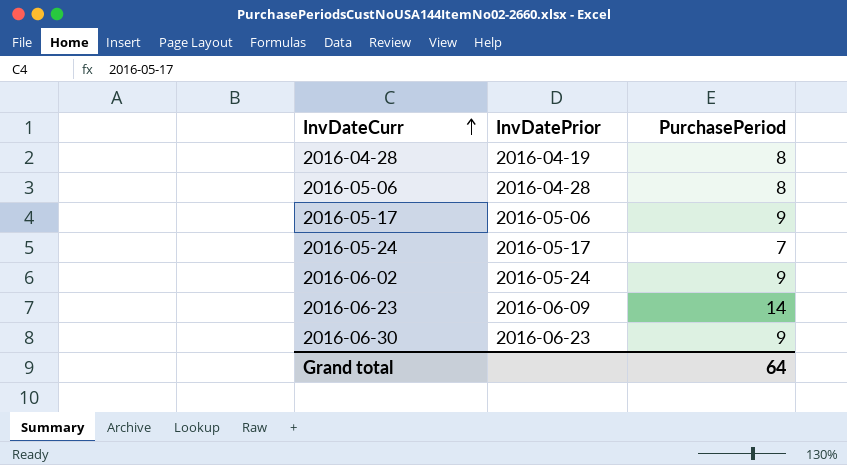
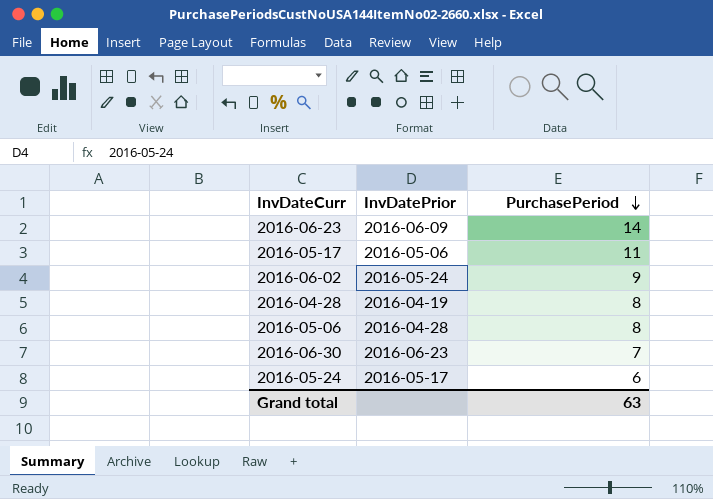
row order: InvDateCurr ascending -> PurchasePeriod descending
2016-05-17 | PurchasePeriod: 9 -> 11
2016-06-30 | PurchasePeriod: 9 -> 7
2016-05-24 | PurchasePeriod: 7 -> 6
Grand total | PurchasePeriod: 64 -> 63

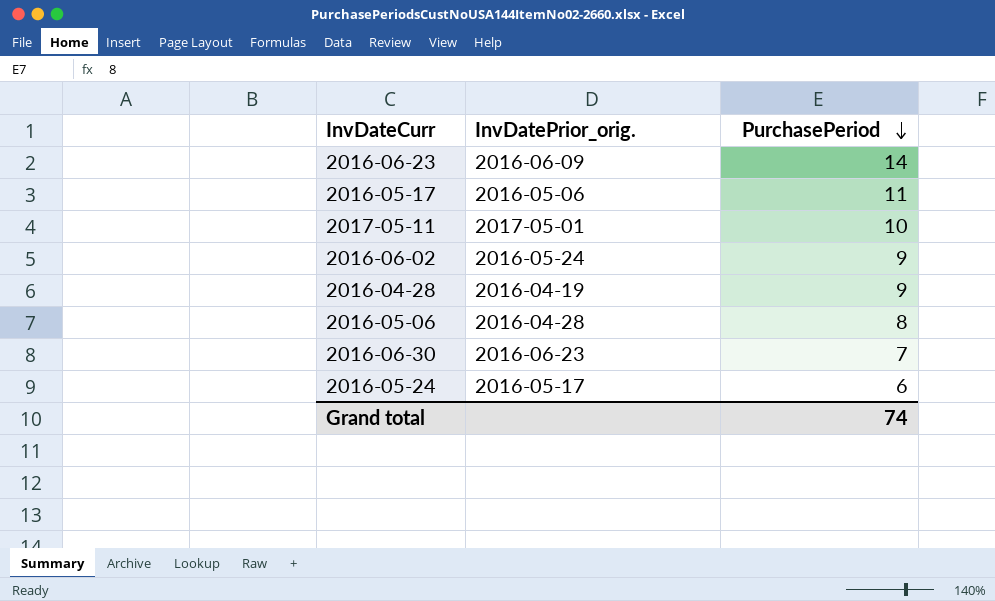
column name: InvDatePrior -> InvDatePrior_orig.
row 2017-05-11: none -> 2017-05-01 | 10
2016-04-28 | PurchasePeriod: 8 -> 9
Grand total | PurchasePeriod: 63 -> 74

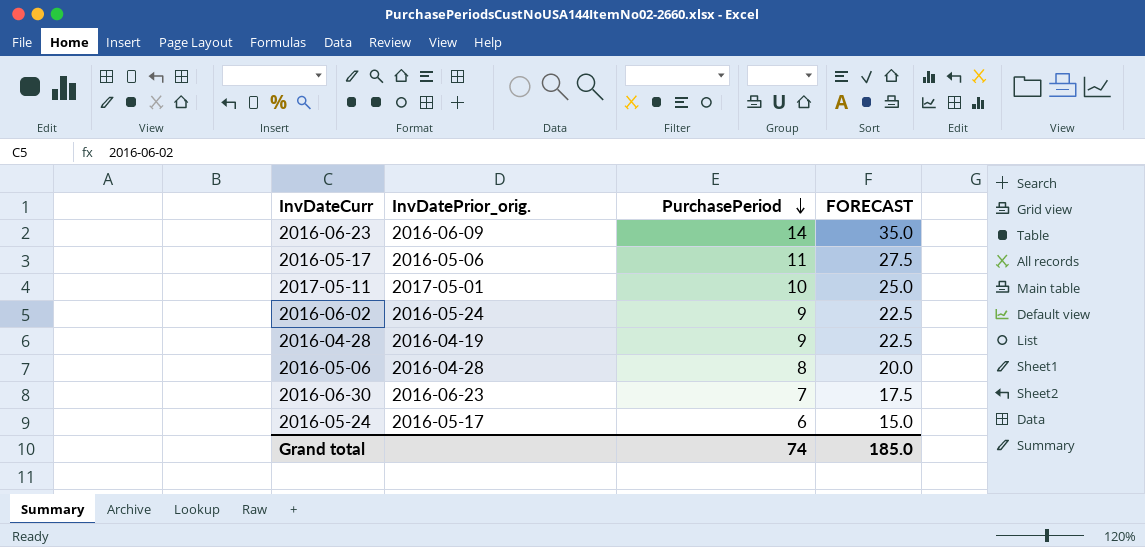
column FORECAST | formula: none -> [PurchasePeriod] * 2.5

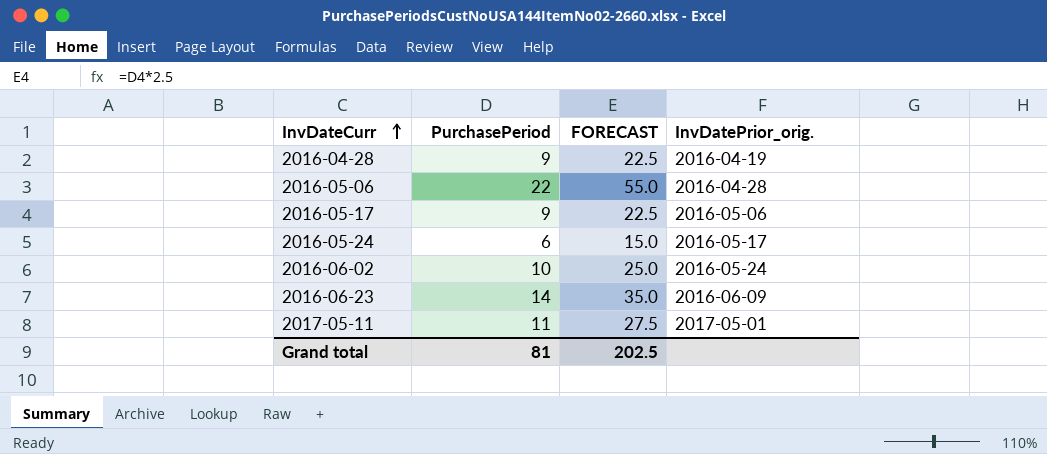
row order: PurchasePeriod descending -> InvDateCurr ascending
column InvDatePrior_orig. | position: 2 -> 4
row 2016-06-30: 2016-06-23 | 7 | 17.5 -> none
2016-05-06 | PurchasePeriod: 8 -> 22
2016-05-06 | FORECAST: 20.0 -> 55.0
2016-05-17 | PurchasePeriod: 11 -> 9
2016-05-17 | FORECAST: 27.5 -> 22.5
2016-06-02 | PurchasePeriod: 9 -> 10
2016-06-02 | FORECAST: 22.5 -> 25.0
2017-05-11 | PurchasePeriod: 10 -> 11
2017-05-11 | FORECAST: 25.0 -> 27.5
Grand total | PurchasePeriod: 74 -> 81
Grand total | FORECAST: 185.0 -> 202.5

